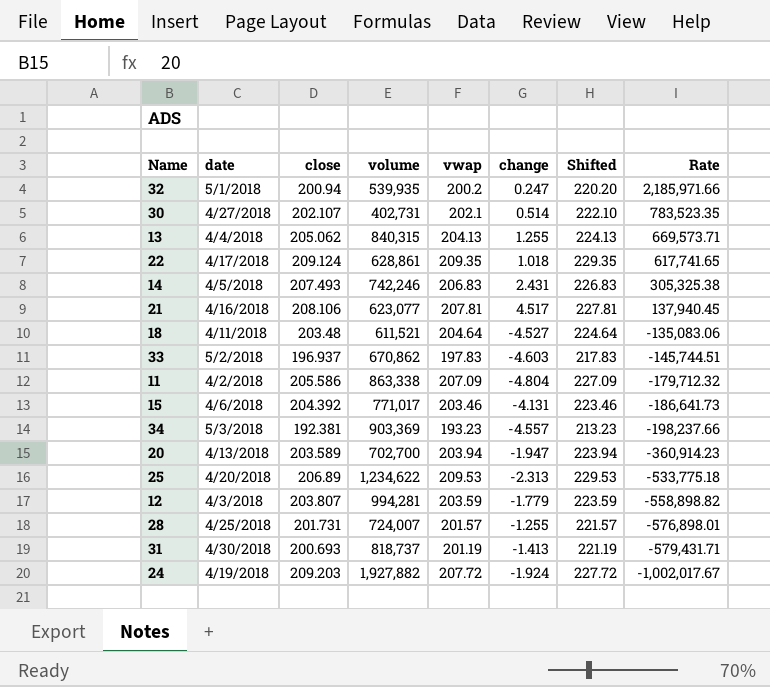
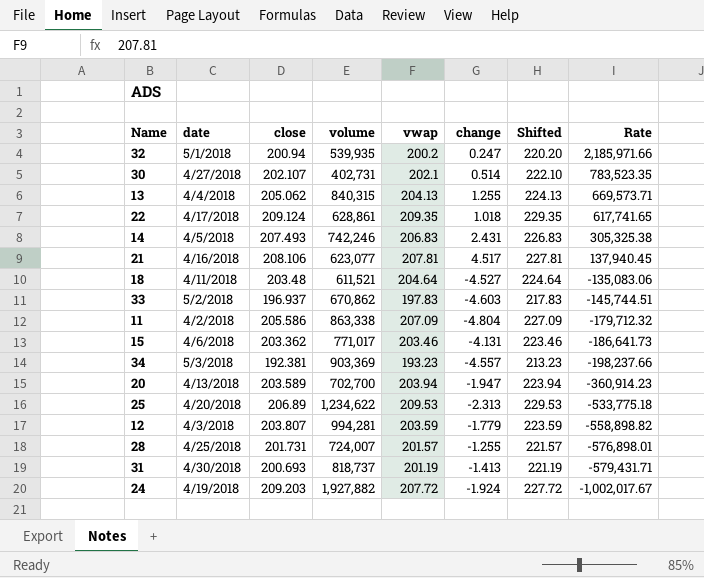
15 | close: 204.392 -> 203.362

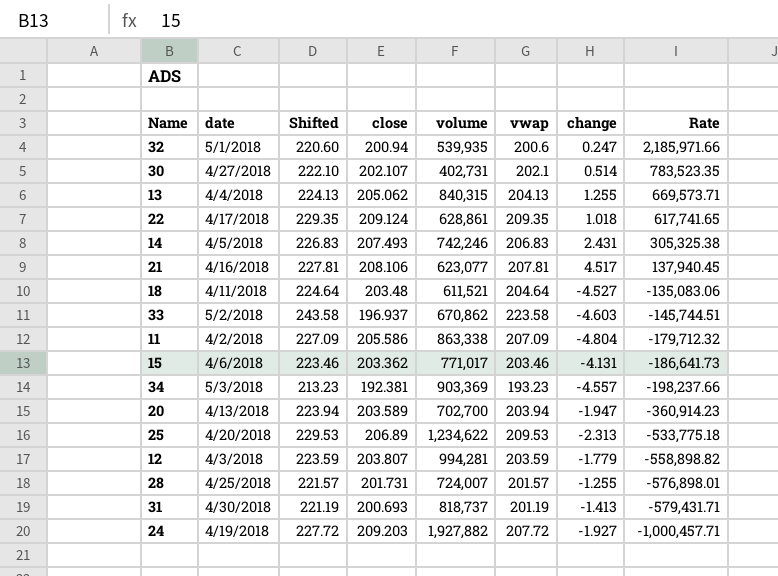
column Shifted | position: 7 -> 3
32 | Shifted: 220.20 -> 220.60
32 | vwap: 200.2 -> 200.6
33 | Shifted: 217.83 -> 243.58
33 | vwap: 197.83 -> 223.58
24 | change: -1.924 -> -1.927
24 | Rate: -1,002,017.67 -> -1,000,457.71

